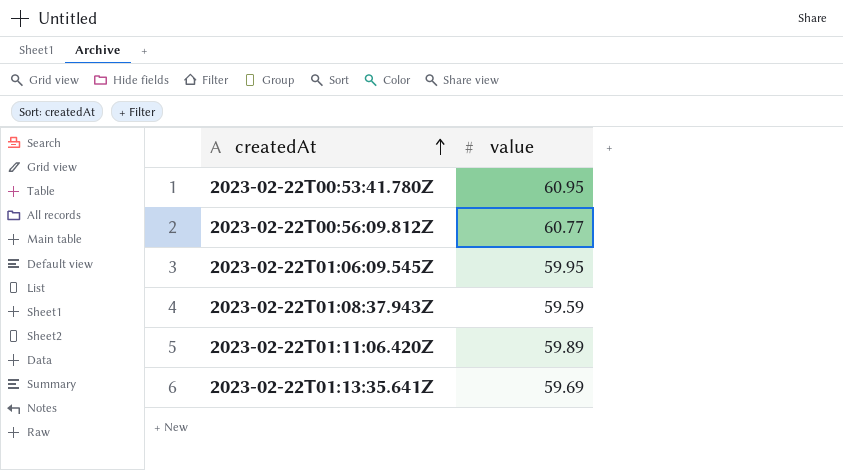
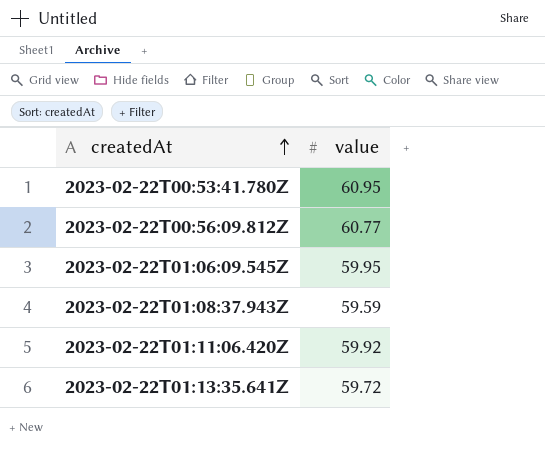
2023-02-22T01:11:06.420Z | value: 59.89 -> 59.92
2023-02-22T01:13:35.641Z | value: 59.69 -> 59.72

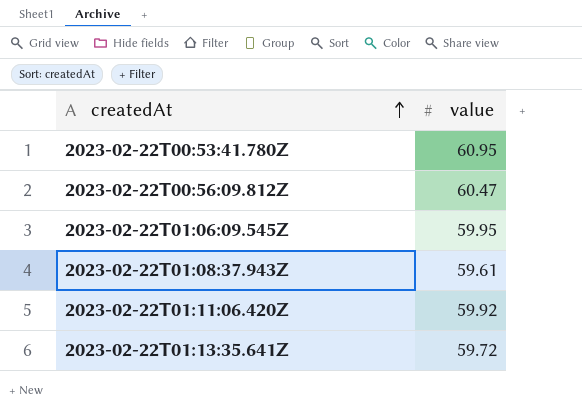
2023-02-22T00:56:09.812Z | value: 60.77 -> 60.47
2023-02-22T01:08:37.943Z | value: 59.59 -> 59.61

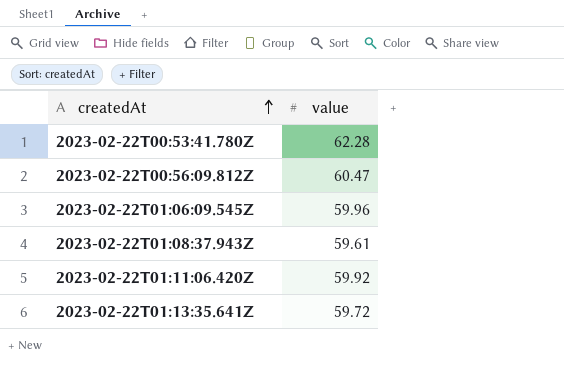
2023-02-22T00:53:41.780Z | value: 60.95 -> 62.28
2023-02-22T01:06:09.545Z | value: 59.95 -> 59.96

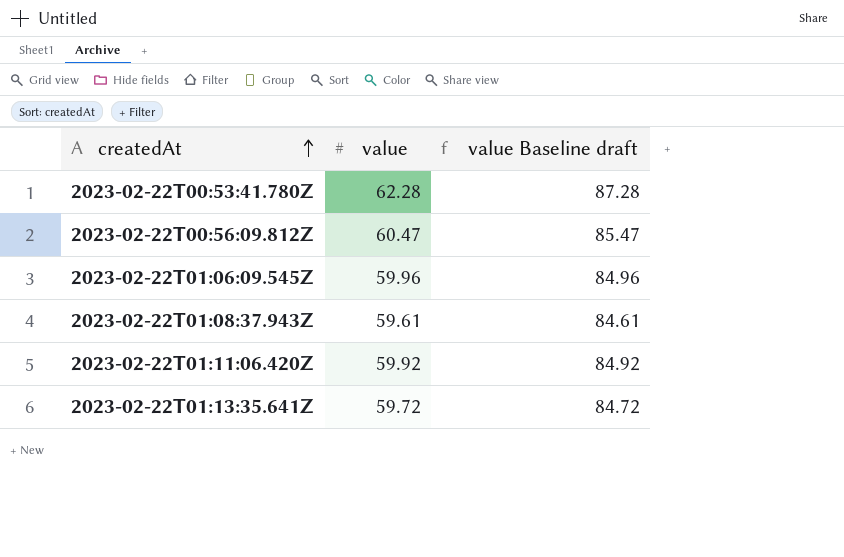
column value Baseline draft | formula: none -> [value] + 25

